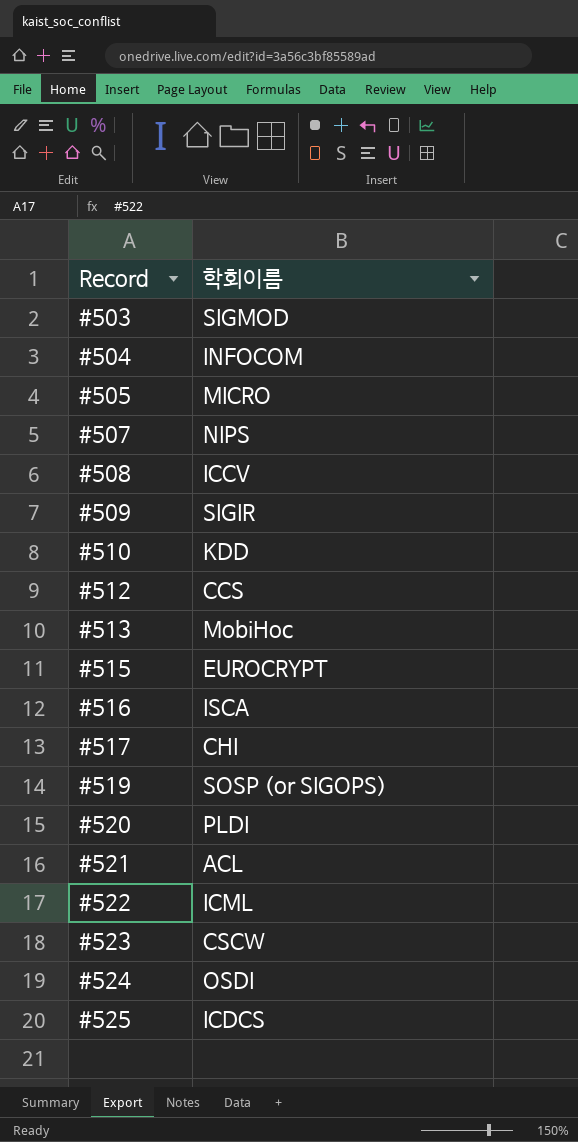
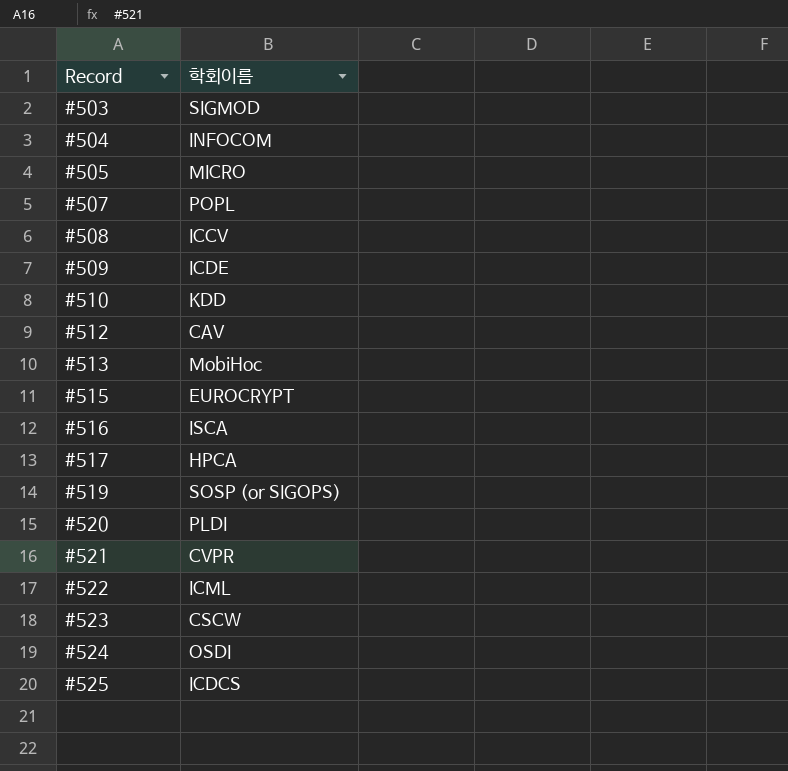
#507 | 학회이름: NIPS -> POPL
#509 | 학회이름: SIGIR -> ICDE
#512 | 학회이름: CCS -> CAV
#517 | 학회이름: CHI -> HPCA
#521 | 학회이름: ACL -> CVPR

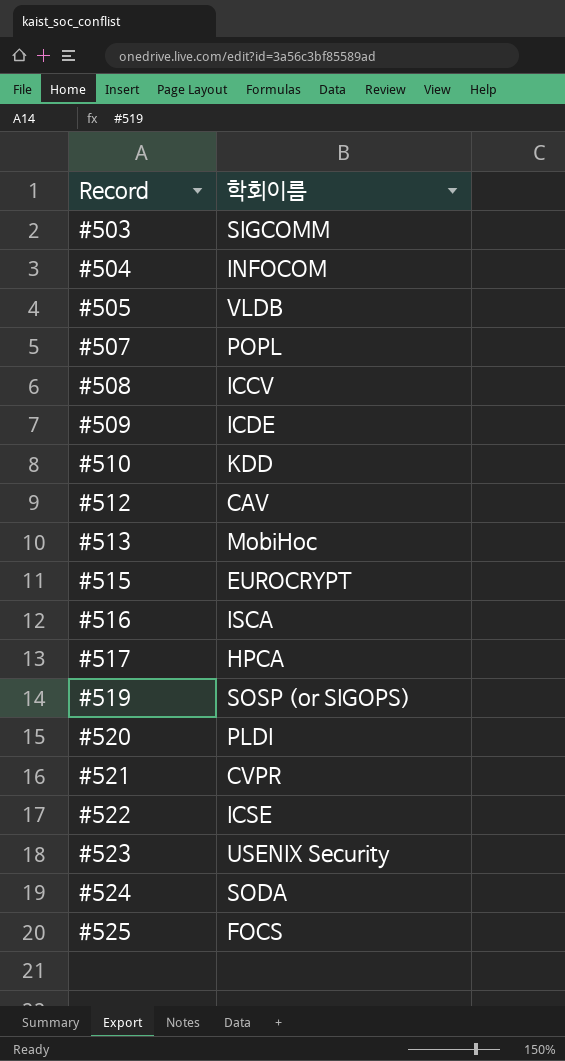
#503 | 학회이름: SIGMOD -> SIGCOMM
#505 | 학회이름: MICRO -> VLDB
#522 | 학회이름: ICML -> ICSE
#523 | 학회이름: CSCW -> USENIX Security
#524 | 학회이름: OSDI -> SODA
#525 | 학회이름: ICDCS -> FOCS

